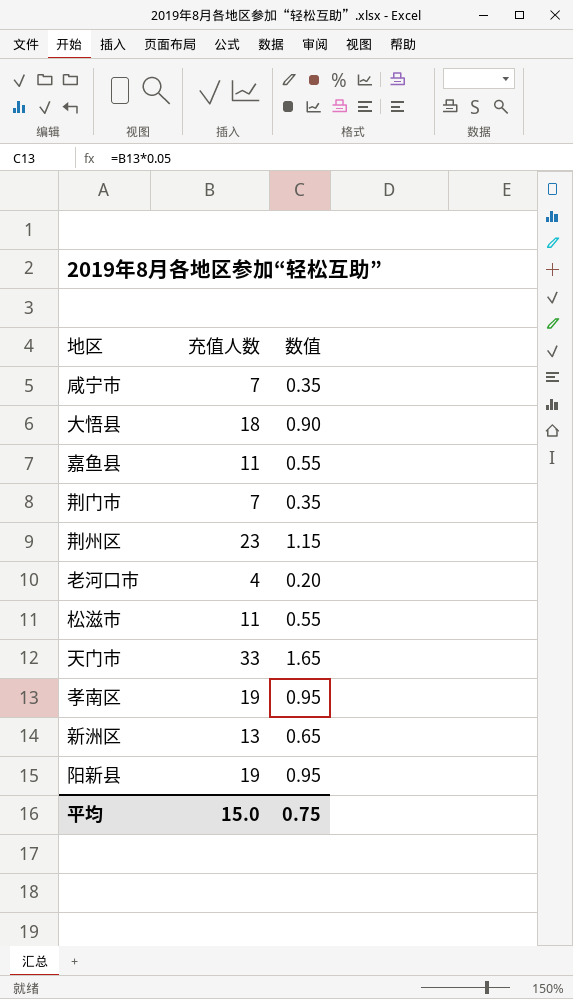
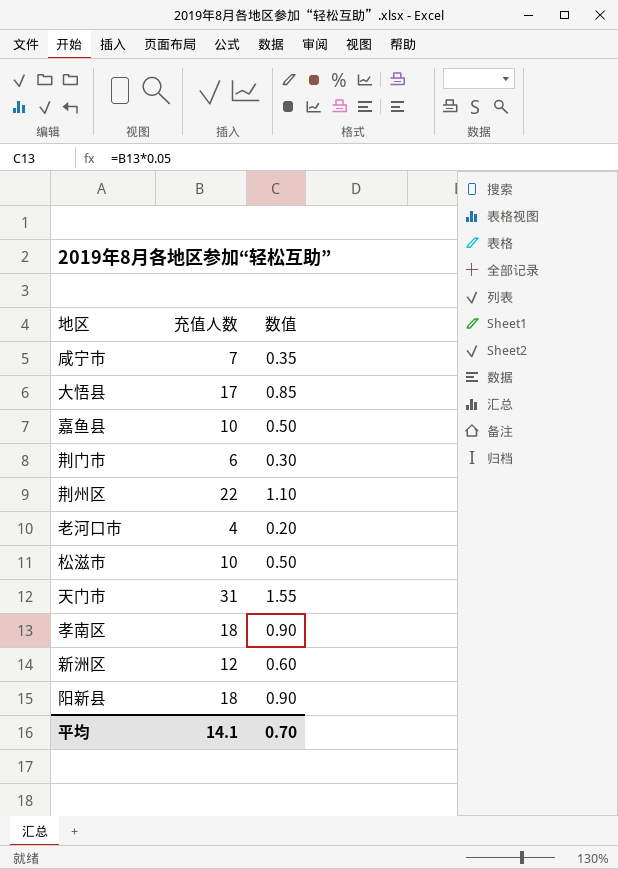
大悟县 | 充值人数: 18 -> 17
大悟县 | 数值: 0.90 -> 0.85
嘉鱼县 | 充值人数: 11 -> 10
嘉鱼县 | 数值: 0.55 -> 0.50
荆门市 | 充值人数: 7 -> 6
荆门市 | 数值: 0.35 -> 0.30
荆州区 | 充值人数: 23 -> 22
荆州区 | 数值: 1.15 -> 1.10
松滋市 | 充值人数: 11 -> 10
松滋市 | 数值: 0.55 -> 0.50
天门市 | 充值人数: 33 -> 31
天门市 | 数值: 1.65 -> 1.55
孝南区 | 充值人数: 19 -> 18
孝南区 | 数值: 0.95 -> 0.90
新洲区 | 充值人数: 13 -> 12
新洲区 | 数值: 0.65 -> 0.60
阳新县 | 充值人数: 19 -> 18
阳新县 | 数值: 0.95 -> 0.90
平均 | 充值人数: 15.0 -> 14.1
平均 | 数值: 0.75 -> 0.70

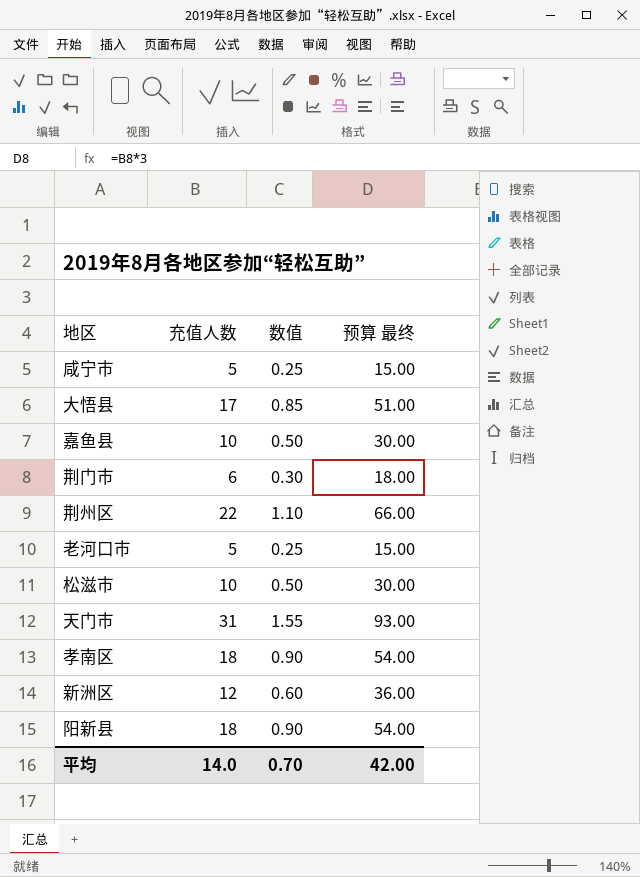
column 预算 最终 | formula: none -> [充值人数] * 3
咸宁市 | 充值人数: 7 -> 5
咸宁市 | 数值: 0.35 -> 0.25
老河口市 | 充值人数: 4 -> 5
老河口市 | 数值: 0.20 -> 0.25
平均 | 充值人数: 14.1 -> 14.0

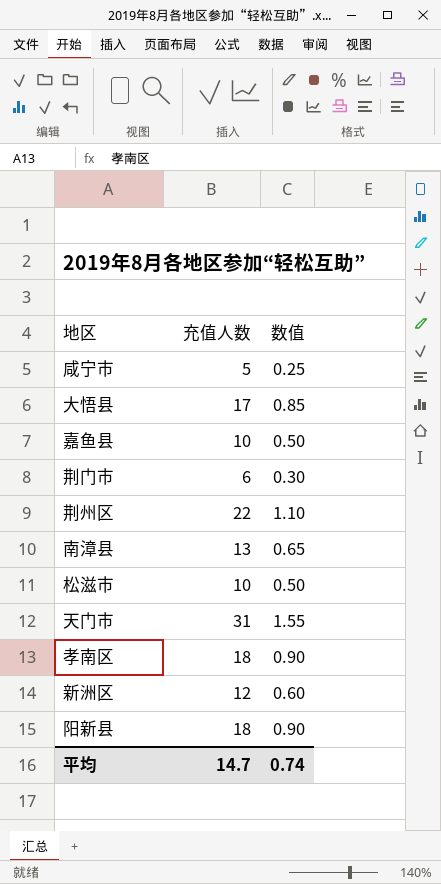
column 预算 最终 | formula: [充值人数] * 3 -> none
row 老河口市: 5 | 0.25 | 15.00 -> none
row 南漳县: none -> 13 | 0.65
平均 | 充值人数: 14.0 -> 14.7
平均 | 数值: 0.70 -> 0.74

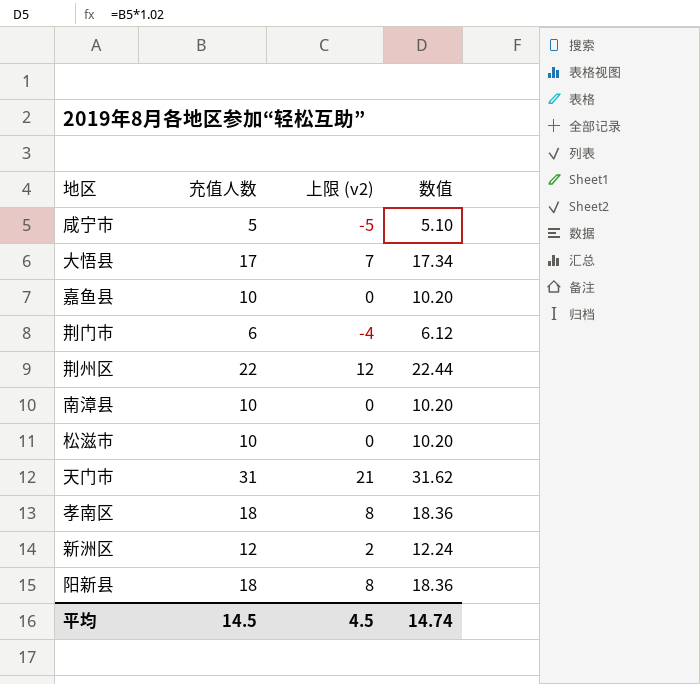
column 上限 (v2) | formula: none -> [充值人数] - 10
column 数值 | formula: [充值人数] * 0.05 -> [充值人数] * 1.02
南漳县 | 充值人数: 13 -> 10
平均 | 充值人数: 14.7 -> 14.5
平均 | 数值: 0.74 -> 14.74

